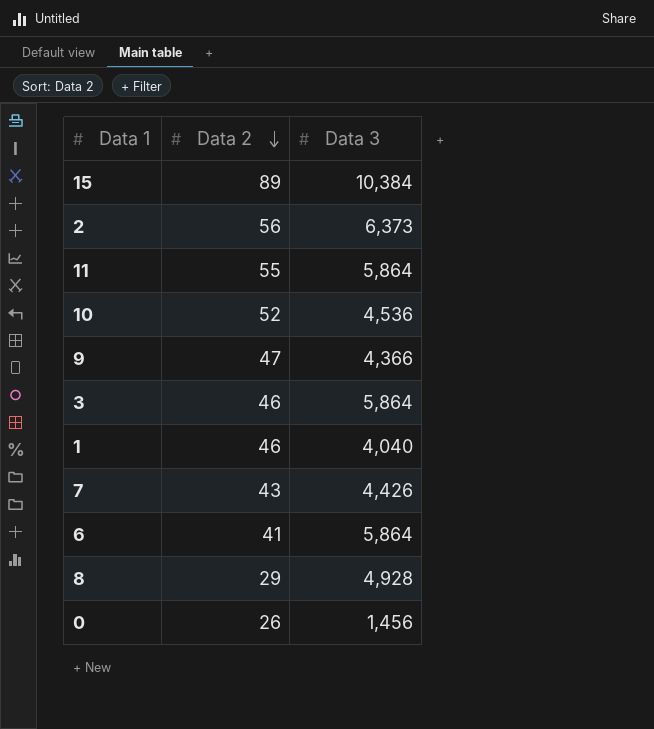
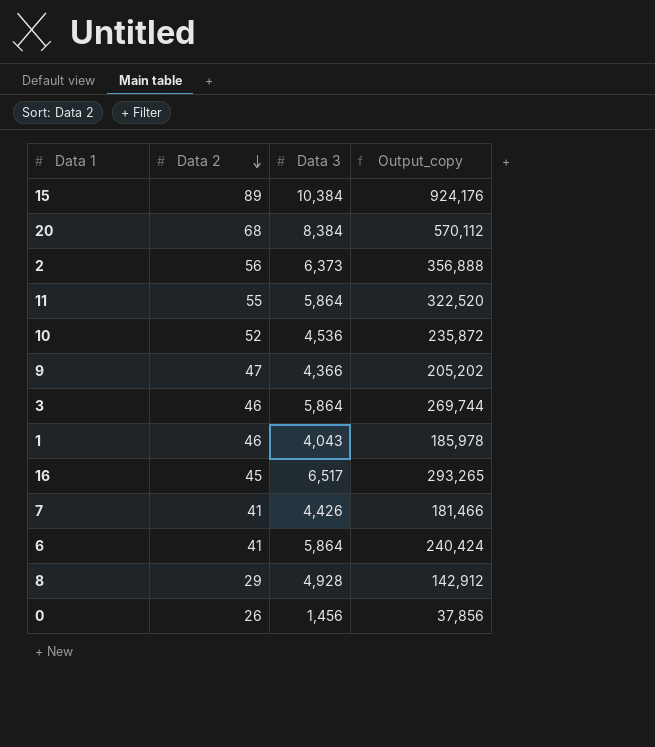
column Output_copy | formula: none -> [Data 2] * [Data 3]
row 20: none -> 68 | 8,384 | 570,112
1 | Data 3: 4,040 -> 4,043
row 16: none -> 45 | 6,517 | 293,265
7 | Data 2: 43 -> 41

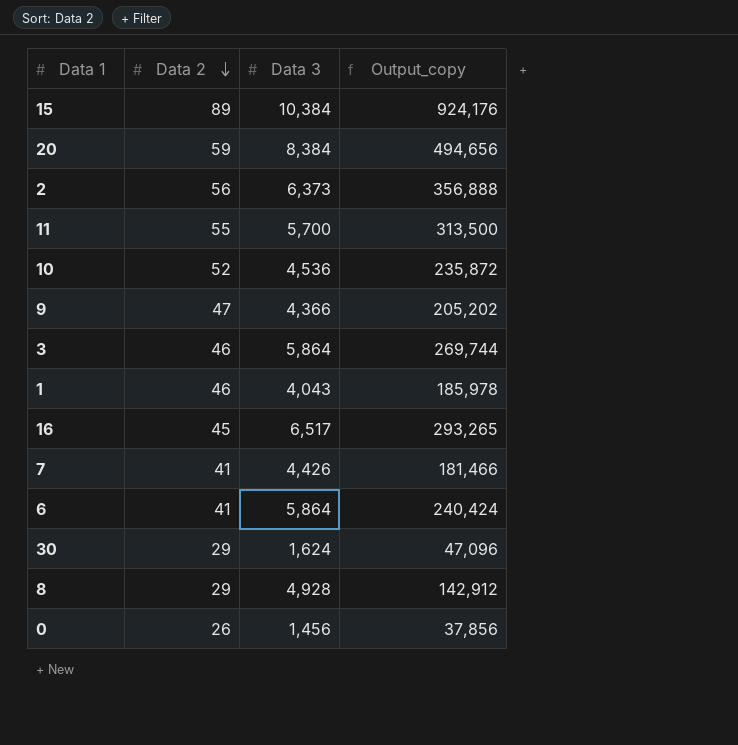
20 | Data 2: 68 -> 59
20 | Output_copy: 570,112 -> 494,656
11 | Data 3: 5,864 -> 5,700
11 | Output_copy: 322,520 -> 313,500
row 30: none -> 29 | 1,624 | 47,096

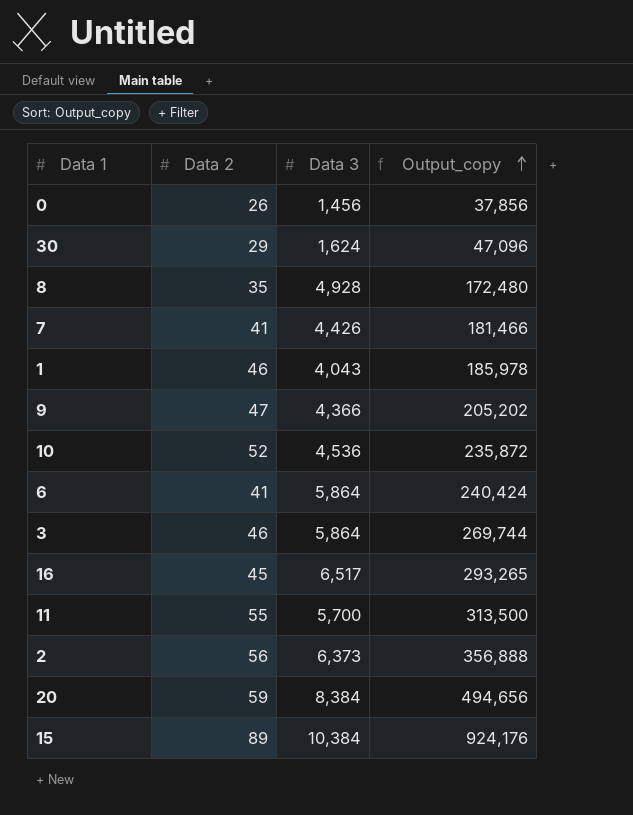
row order: Data 2 descending -> Output_copy ascending
8 | Data 2: 29 -> 35
8 | Output_copy: 142,912 -> 172,480

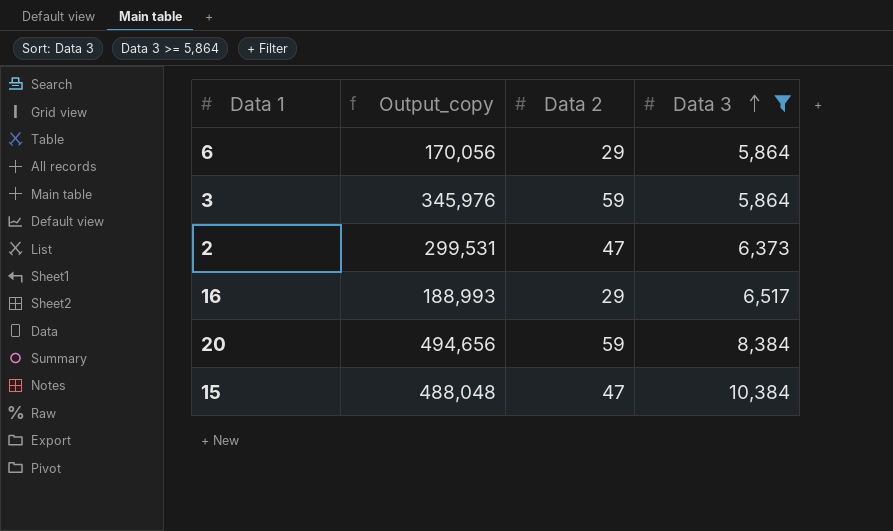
filter: none -> Data 3 >= 5,864
row order: Output_copy ascending -> Data 3 ascending
column Output_copy | position: 4 -> 2
6 | Output_copy: 240,424 -> 170,056
6 | Data 2: 41 -> 29
3 | Output_copy: 269,744 -> 345,976
3 | Data 2: 46 -> 59
2 | Output_copy: 356,888 -> 299,531
2 | Data 2: 56 -> 47
16 | Output_copy: 293,265 -> 188,993
16 | Data 2: 45 -> 29
15 | Output_copy: 924,176 -> 488,048
15 | Data 2: 89 -> 47

